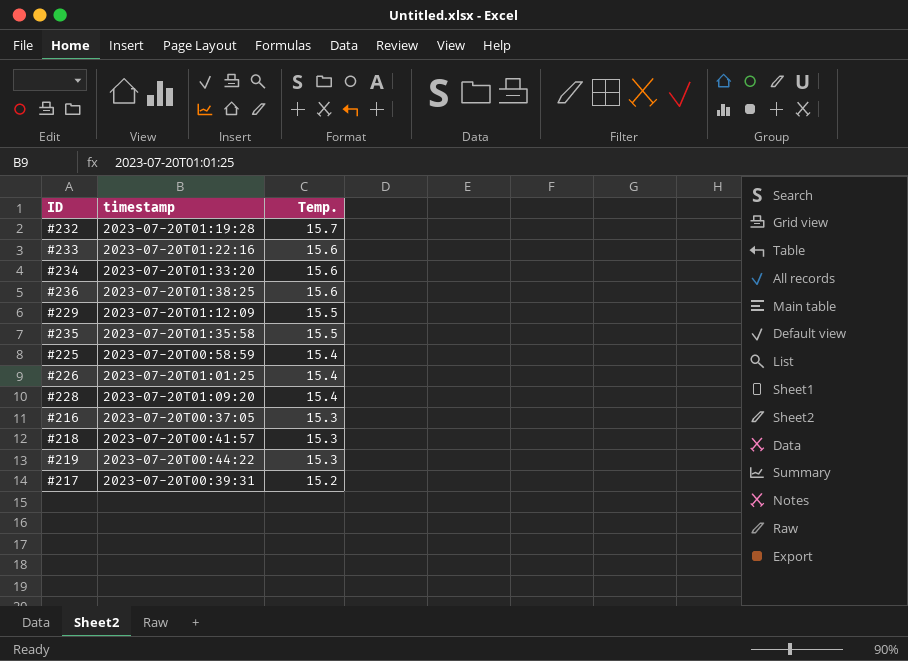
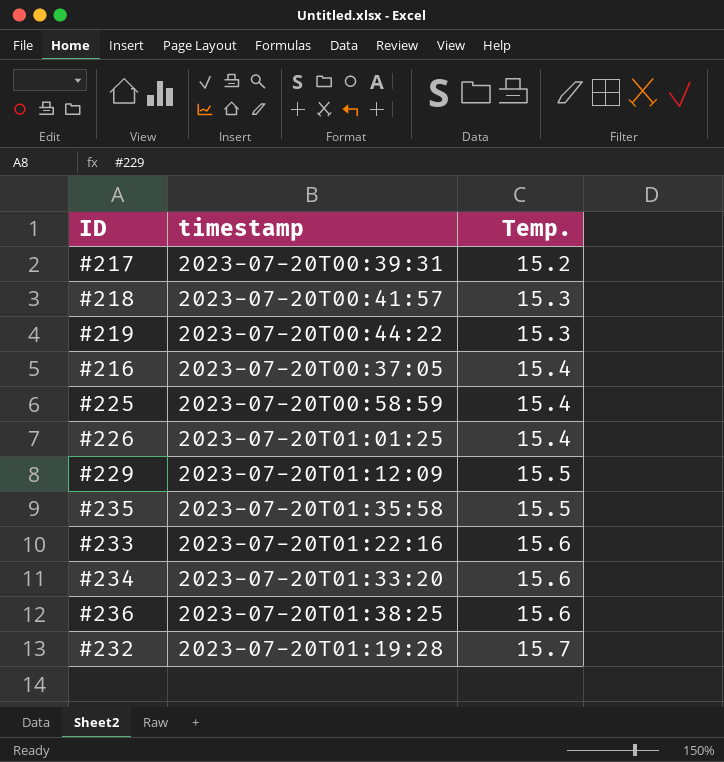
row order: Temp. descending -> Temp. ascending
row #228: 2023-07-20T01:09:20 | 15.4 -> none
#216 | Temp.: 15.3 -> 15.4

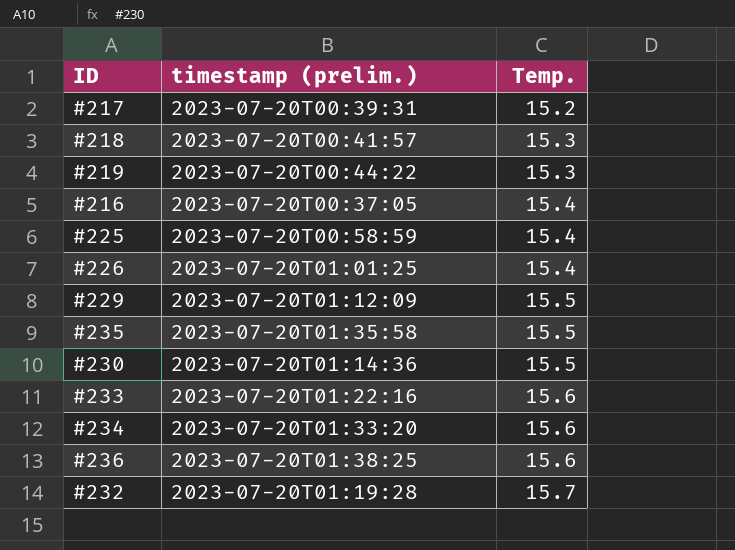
column name: timestamp -> timestamp (prelim.)
row #230: none -> 2023-07-20T01:14:36 | 15.5

